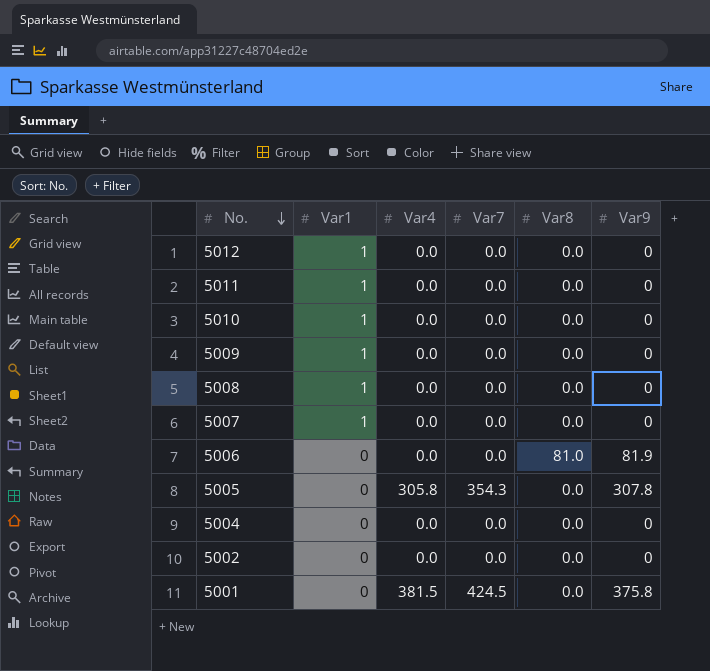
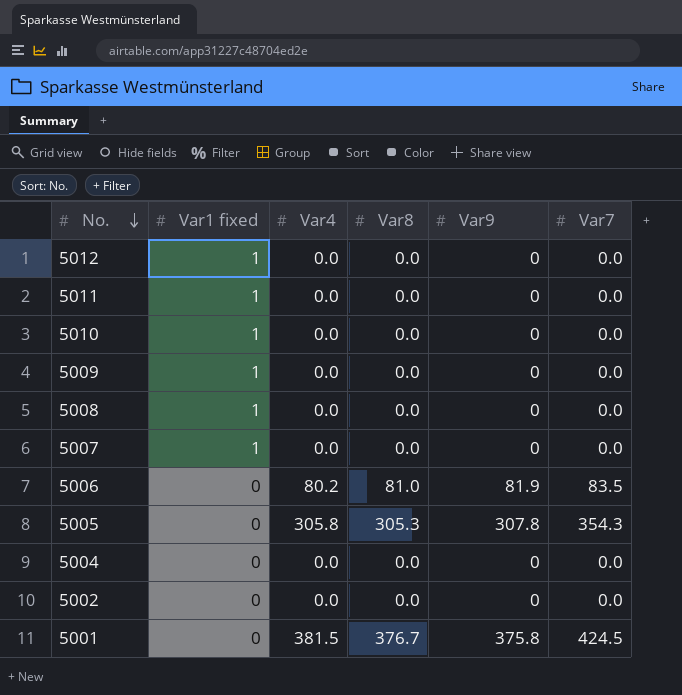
column name: Var1 -> Var1 fixed
column Var7 | position: 4 -> 6
5006 | Var4: 0.0 -> 80.2
5006 | Var7: 0.0 -> 83.5
5005 | Var8: 0.0 -> 305.3
5001 | Var8: 0.0 -> 376.7

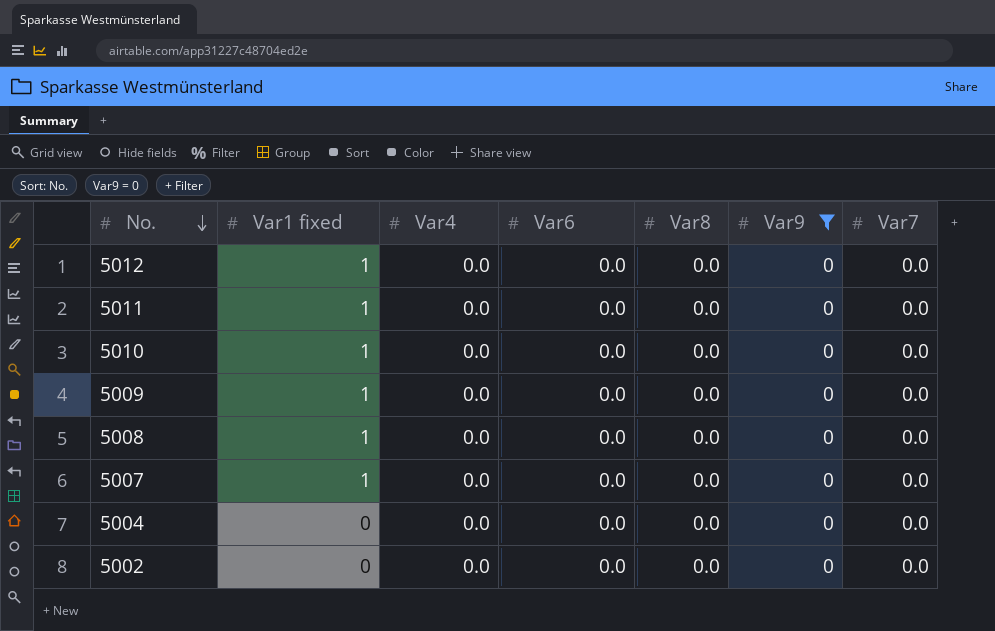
filter: none -> Var9 = 0
column Var6 | position: none -> 4

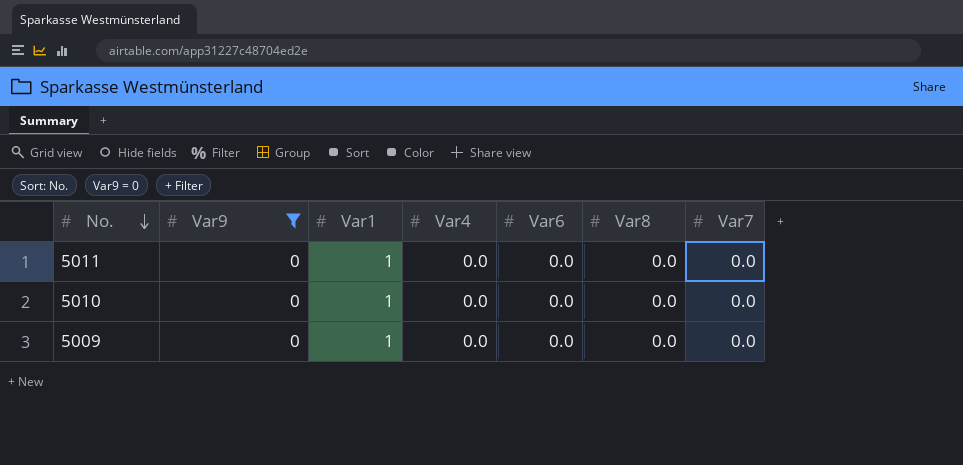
column Var9 | position: 6 -> 2
column name: Var1 fixed -> Var1
row 5012: 1 | 0.0 | 0.0 | 0.0 | 0 | 0.0 -> none
row 5008: 1 | 0.0 | 0.0 | 0.0 | 0 | 0.0 -> none
row 5007: 1 | 0.0 | 0.0 | 0.0 | 0 | 0.0 -> none
row 5004: 0 | 0.0 | 0.0 | 0.0 | 0 | 0.0 -> none
row 5002: 0 | 0.0 | 0.0 | 0.0 | 0 | 0.0 -> none

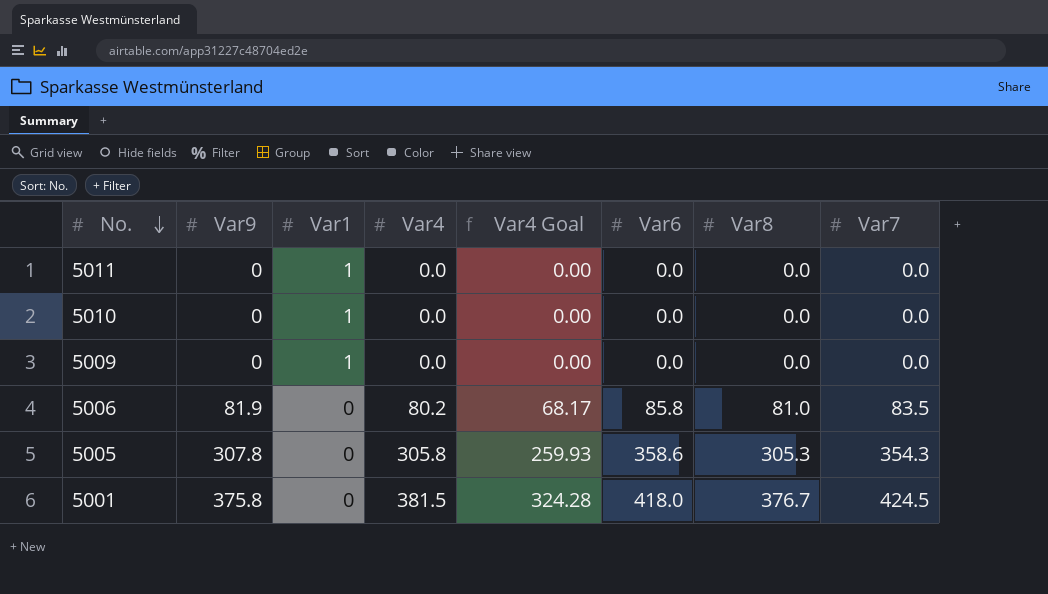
filter: Var9 = 0 -> none
column Var4 Goal | formula: none -> [Var4] * 0.85

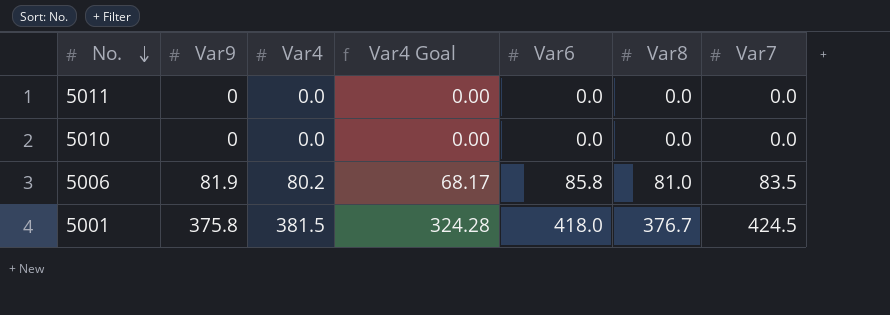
column Var1 | position: 3 -> none
row 5009: 0 | 1 | 0.0 | 0.00 | 0.0 | 0.0 | 0.0 -> none
row 5005: 307.8 | 0 | 305.8 | 259.93 | 358.6 | 305.3 | 354.3 -> none

